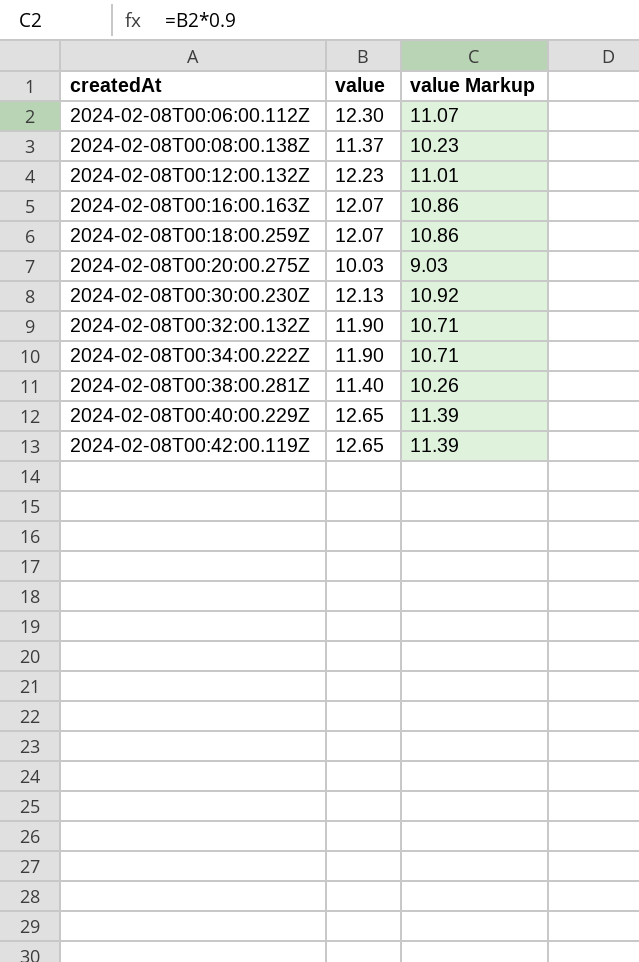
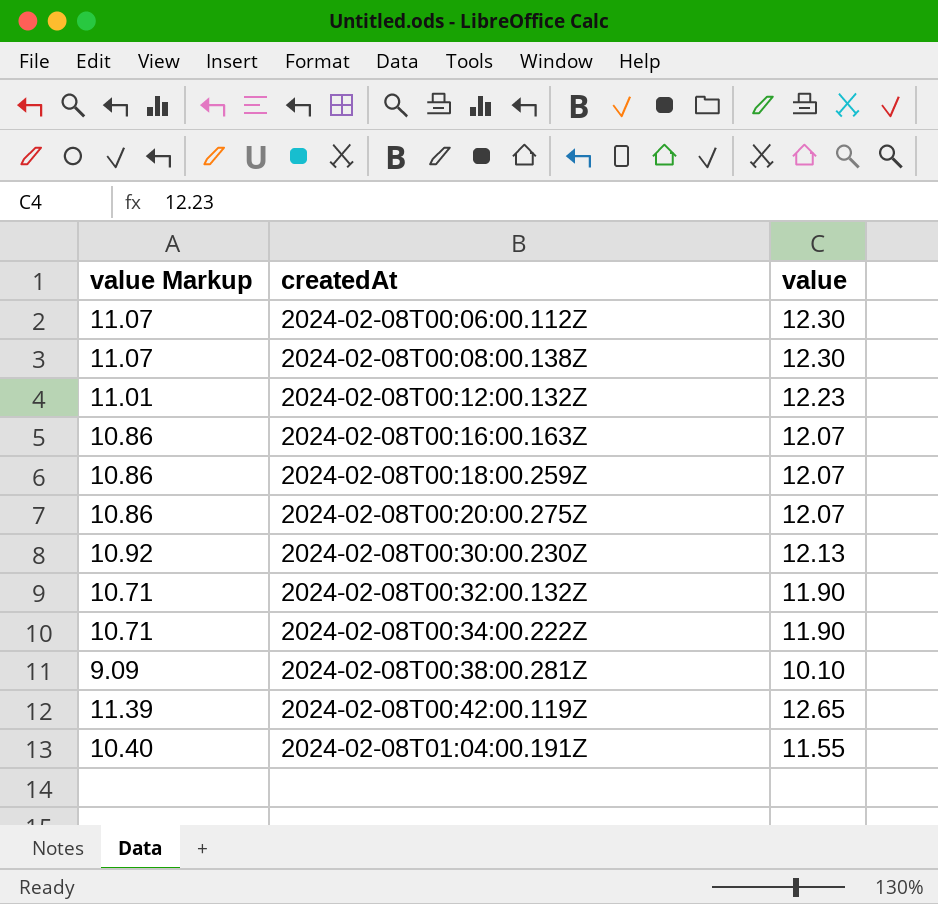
column value Markup | position: 3 -> 1
row 2024-02-08T00:40:00.229Z: 12.65 | 11.39 -> none
2024-02-08T00:08:00.138Z | value Markup: 10.23 -> 11.07
2024-02-08T00:08:00.138Z | value: 11.37 -> 12.30
2024-02-08T00:20:00.275Z | value Markup: 9.03 -> 10.86
2024-02-08T00:20:00.275Z | value: 10.03 -> 12.07
2024-02-08T00:38:00.281Z | value Markup: 10.26 -> 9.09
2024-02-08T00:38:00.281Z | value: 11.40 -> 10.10
row 2024-02-08T01:04:00.191Z: none -> 10.40 | 11.55

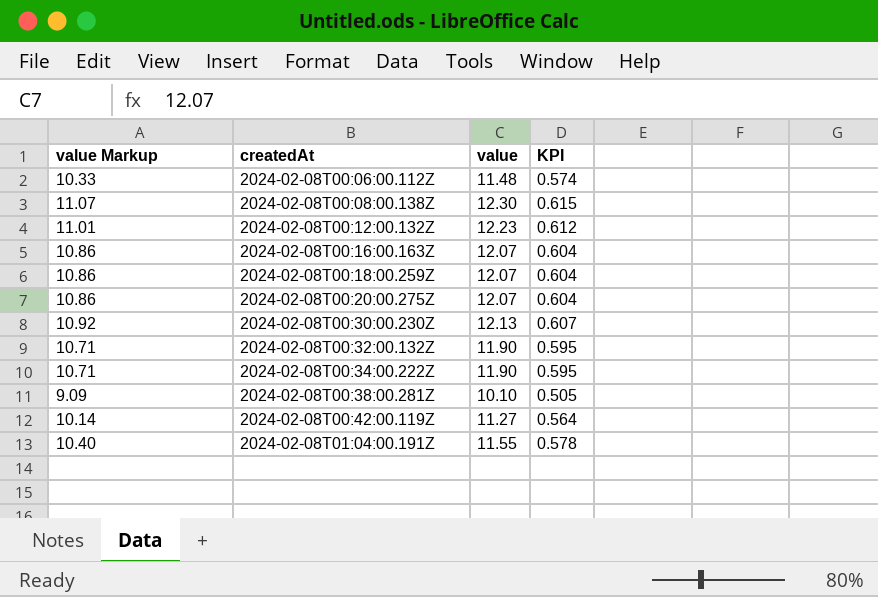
column KPI | formula: none -> [value] * 0.05
2024-02-08T00:06:00.112Z | value Markup: 11.07 -> 10.33
2024-02-08T00:06:00.112Z | value: 12.30 -> 11.48
2024-02-08T00:42:00.119Z | value Markup: 11.39 -> 10.14
2024-02-08T00:42:00.119Z | value: 12.65 -> 11.27

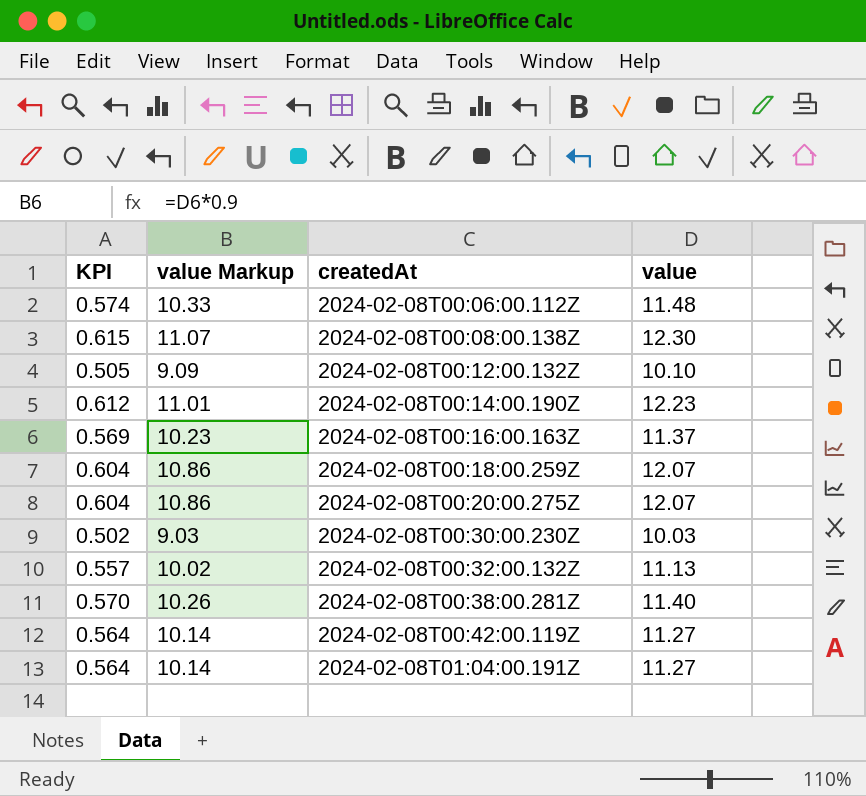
column KPI | position: 4 -> 1
row 2024-02-08T00:34:00.222Z: 10.71 | 11.90 | 0.595 -> none
2024-02-08T00:12:00.132Z | KPI: 0.612 -> 0.505
2024-02-08T00:12:00.132Z | value Markup: 11.01 -> 9.09
2024-02-08T00:12:00.132Z | value: 12.23 -> 10.10
row 2024-02-08T00:14:00.190Z: none -> 0.612 | 11.01 | 12.23
2024-02-08T00:16:00.163Z | KPI: 0.604 -> 0.569
2024-02-08T00:16:00.163Z | value Markup: 10.86 -> 10.23
2024-02-08T00:16:00.163Z | value: 12.07 -> 11.37
2024-02-08T00:30:00.230Z | KPI: 0.607 -> 0.502
2024-02-08T00:30:00.230Z | value Markup: 10.92 -> 9.03
2024-02-08T00:30:00.230Z | value: 12.13 -> 10.03
2024-02-08T00:32:00.132Z | KPI: 0.595 -> 0.557
2024-02-08T00:32:00.132Z | value Markup: 10.71 -> 10.02
2024-02-08T00:32:00.132Z | value: 11.90 -> 11.13
2024-02-08T00:38:00.281Z | KPI: 0.505 -> 0.570
2024-02-08T00:38:00.281Z | value Markup: 9.09 -> 10.26
2024-02-08T00:38:00.281Z | value: 10.10 -> 11.40
2024-02-08T01:04:00.191Z | KPI: 0.578 -> 0.564
2024-02-08T01:04:00.191Z | value Markup: 10.40 -> 10.14
2024-02-08T01:04:00.191Z | value: 11.55 -> 11.27

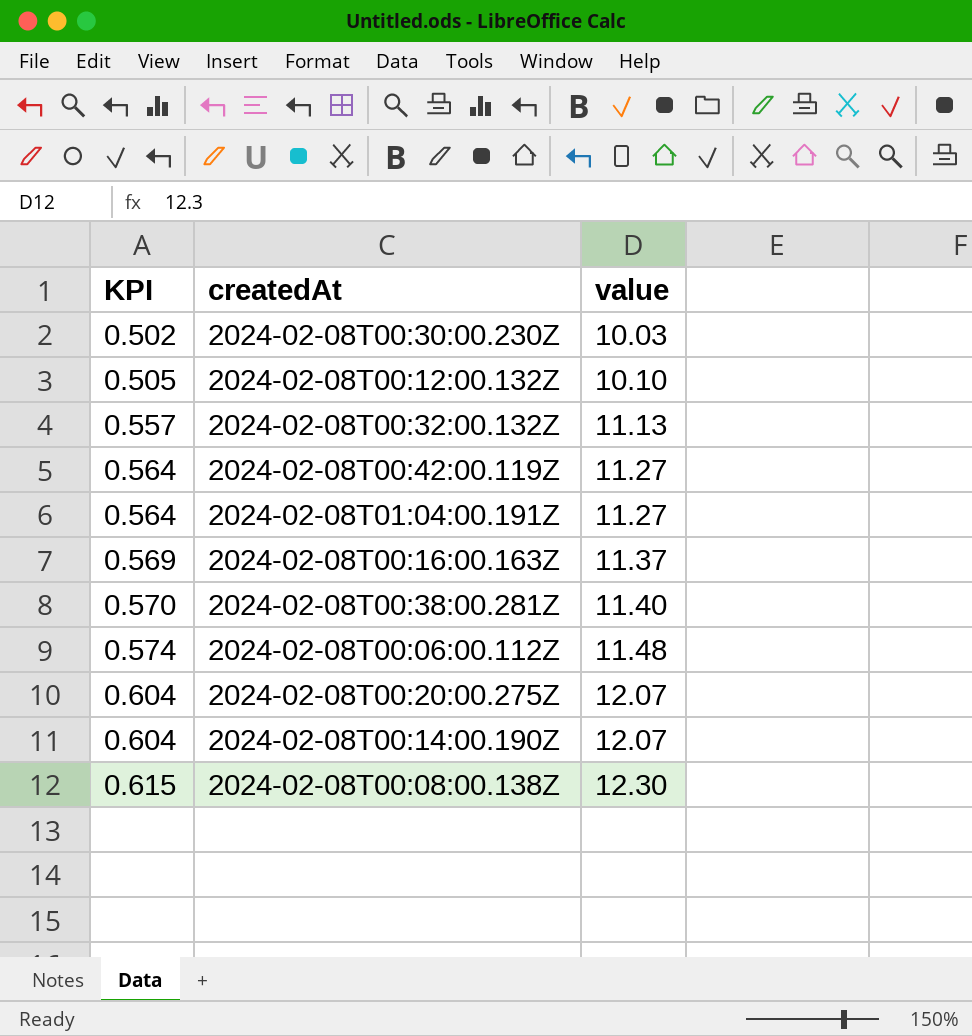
row order: createdAt ascending -> KPI ascending
column value Markup | formula: [value] * 0.9 -> none
row 2024-02-08T00:18:00.259Z: 0.604 | 10.86 | 12.07 -> none
2024-02-08T00:14:00.190Z | KPI: 0.612 -> 0.604
2024-02-08T00:14:00.190Z | value: 12.23 -> 12.07

